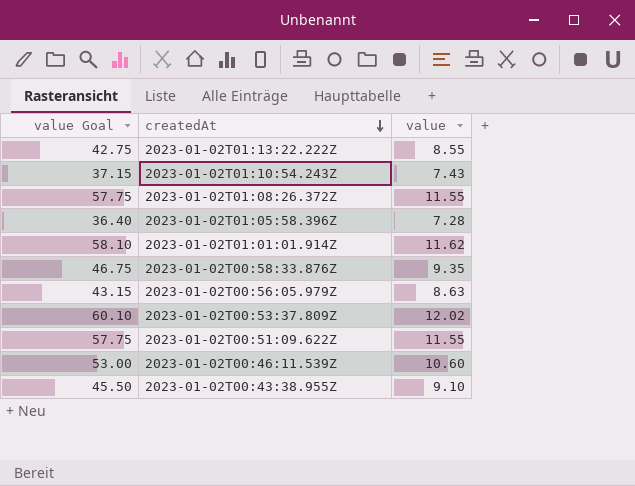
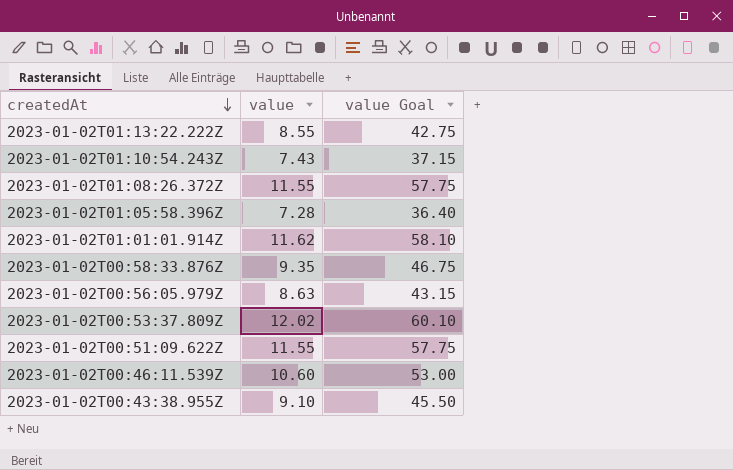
column value Goal | position: 1 -> 3

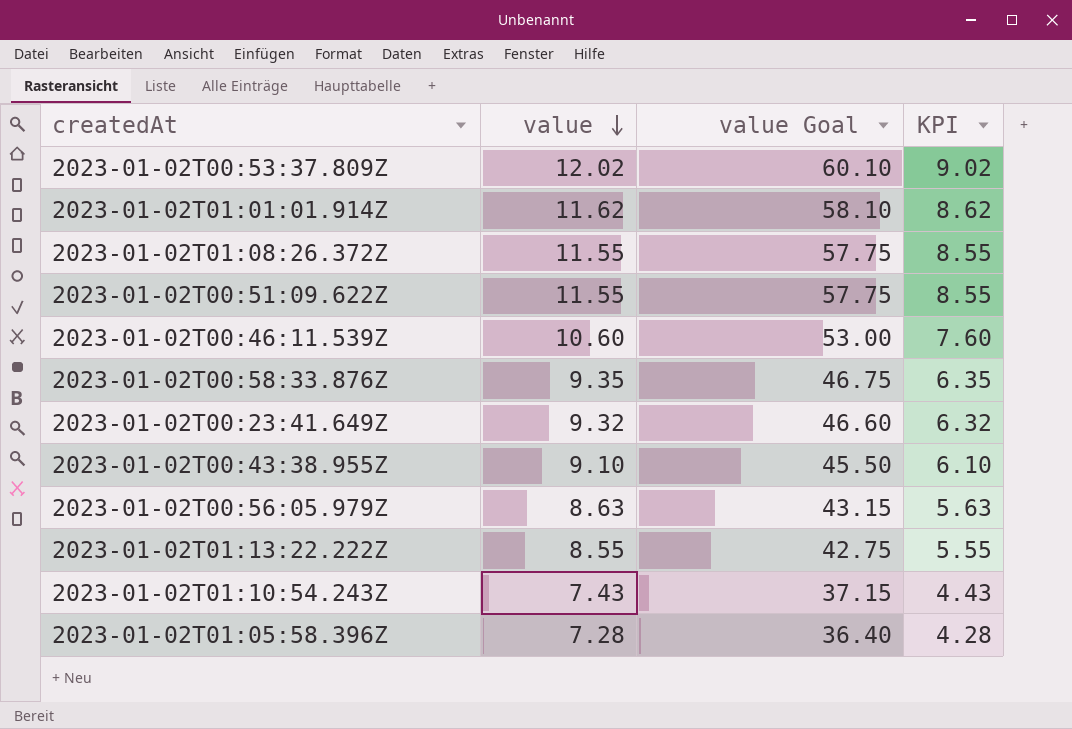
row order: createdAt descending -> value descending
column KPI | formula: none -> [value] - 3
row 2023-01-02T00:23:41.649Z: none -> 9.32 | 46.60 | 6.32

